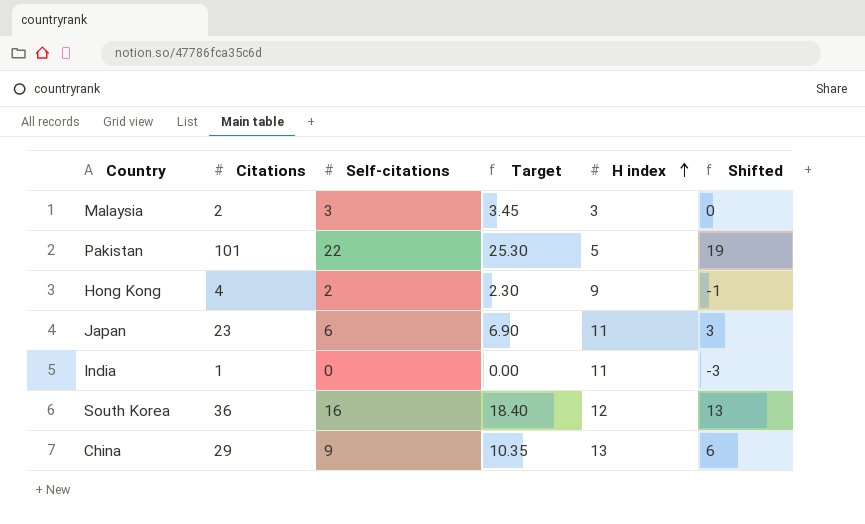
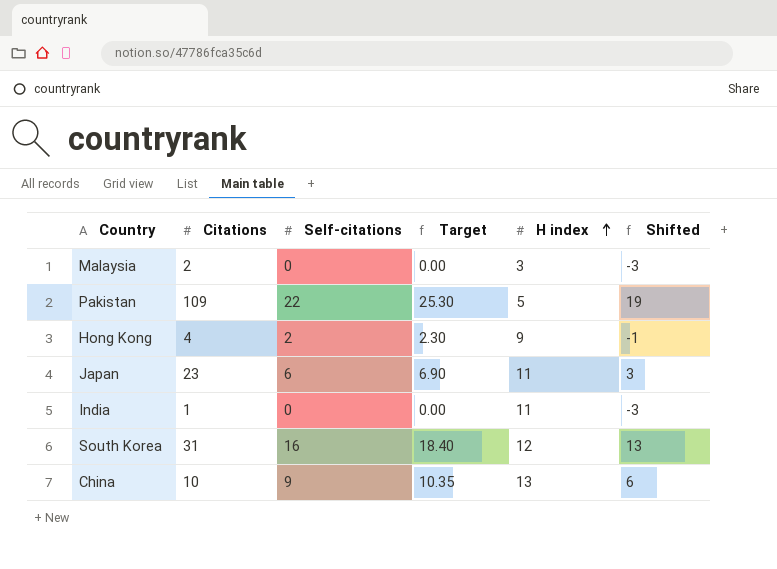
Malaysia | Self-citations: 3 -> 0
Malaysia | Target: 3.45 -> 0.00
Malaysia | Shifted: 0 -> -3
Pakistan | Citations: 101 -> 109
South Korea | Citations: 36 -> 31
China | Citations: 29 -> 10

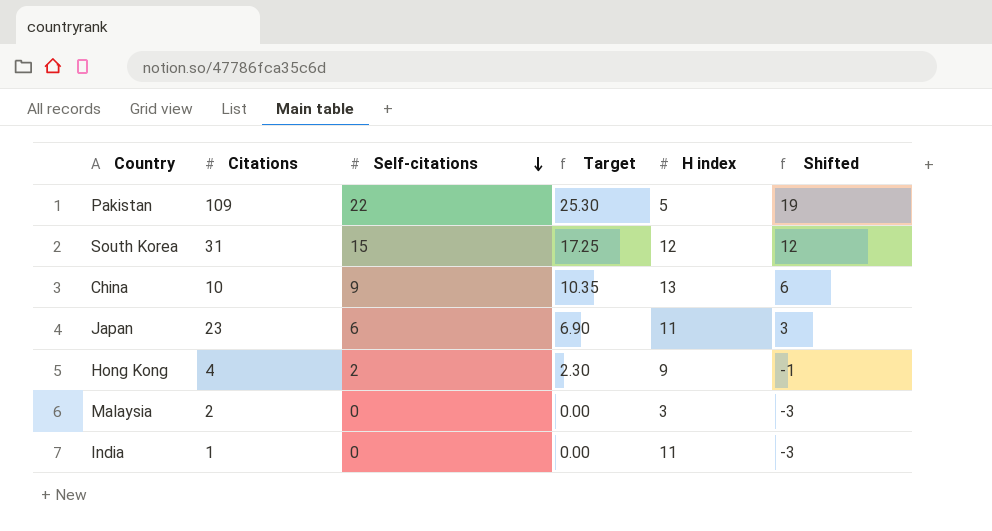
row order: H index ascending -> Self-citations descending
South Korea | Self-citations: 16 -> 15
South Korea | Target: 18.40 -> 17.25
South Korea | Shifted: 13 -> 12

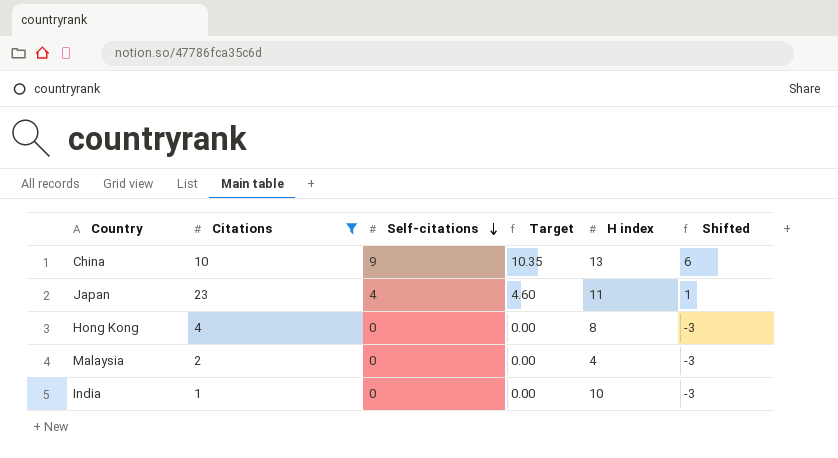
filter: none -> Citations <= 23
Japan | Self-citations: 6 -> 4
Japan | Target: 6.90 -> 4.60
Japan | Shifted: 3 -> 1
Hong Kong | Self-citations: 2 -> 0
Hong Kong | Target: 2.30 -> 0.00
Hong Kong | H index: 9 -> 8
Hong Kong | Shifted: -1 -> -3
Malaysia | H index: 3 -> 4
India | H index: 11 -> 10

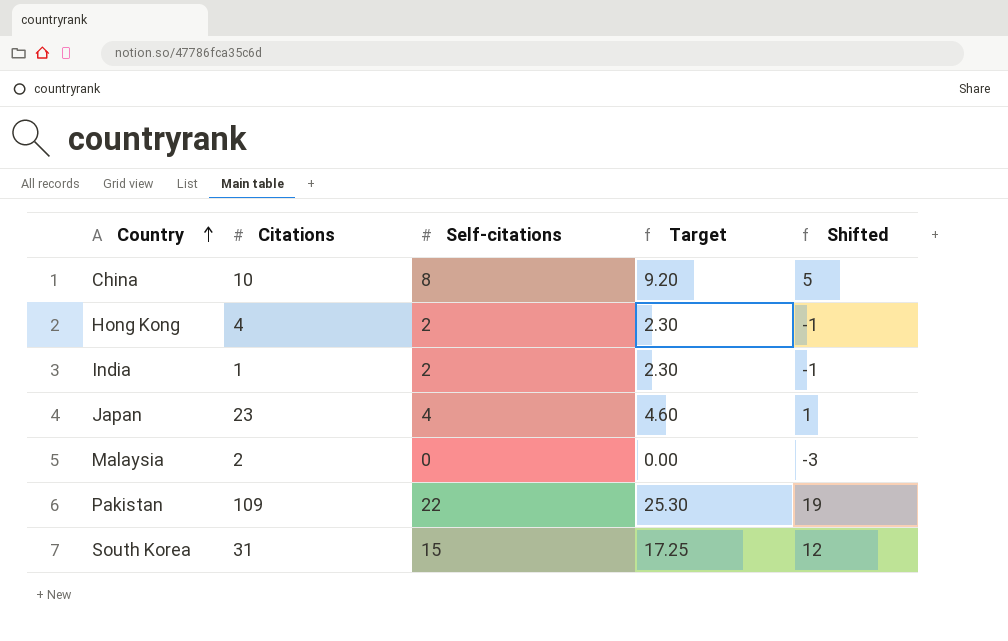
filter: Citations <= 23 -> none
row order: Self-citations descending -> Country ascending
column H index | position: 5 -> none
China | Self-citations: 9 -> 8
China | Target: 10.35 -> 9.20
China | Shifted: 6 -> 5
Hong Kong | Self-citations: 0 -> 2
Hong Kong | Target: 0.00 -> 2.30
Hong Kong | Shifted: -3 -> -1
India | Self-citations: 0 -> 2
India | Target: 0.00 -> 2.30
India | Shifted: -3 -> -1

